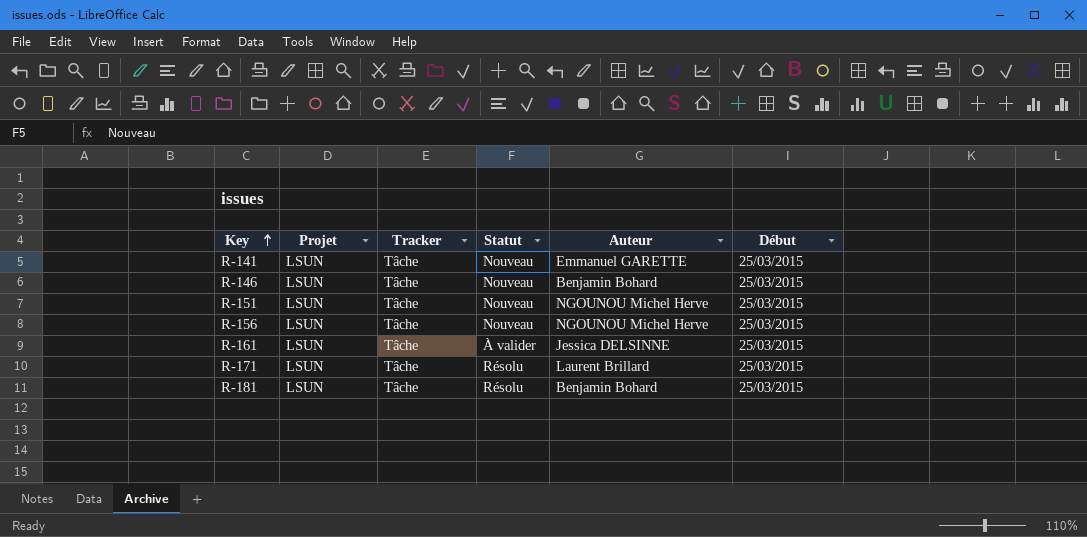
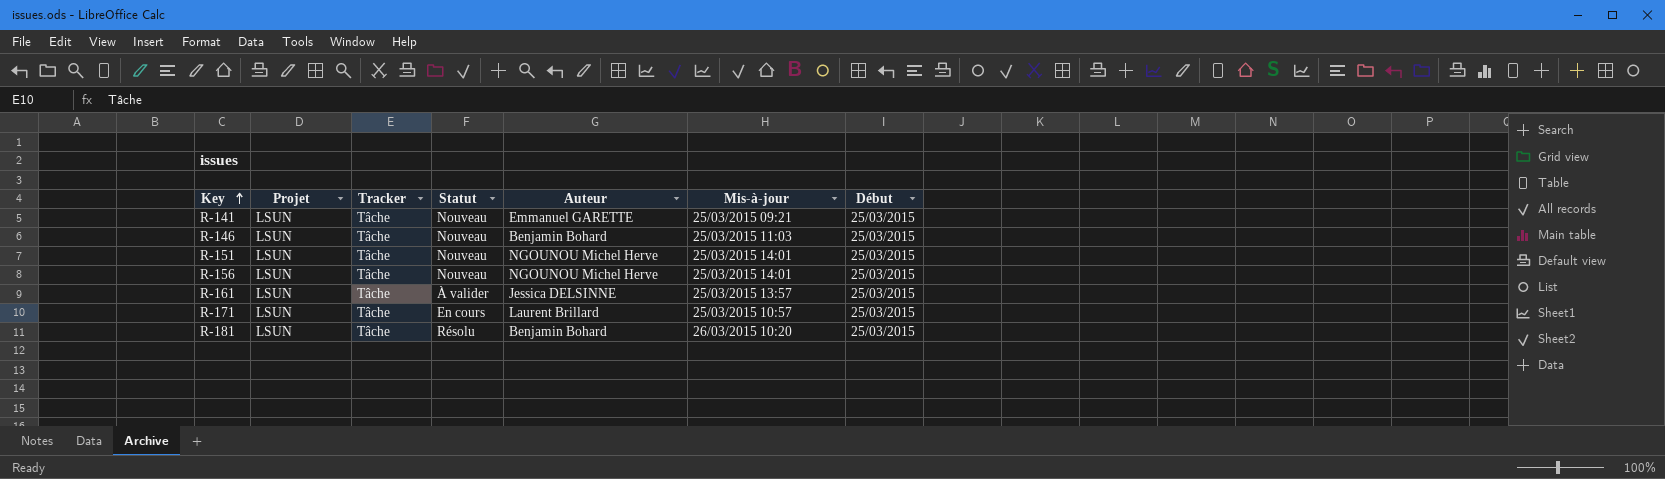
column Mis-à-jour | position: none -> 6
R-171 | Statut: Résolu -> En cours

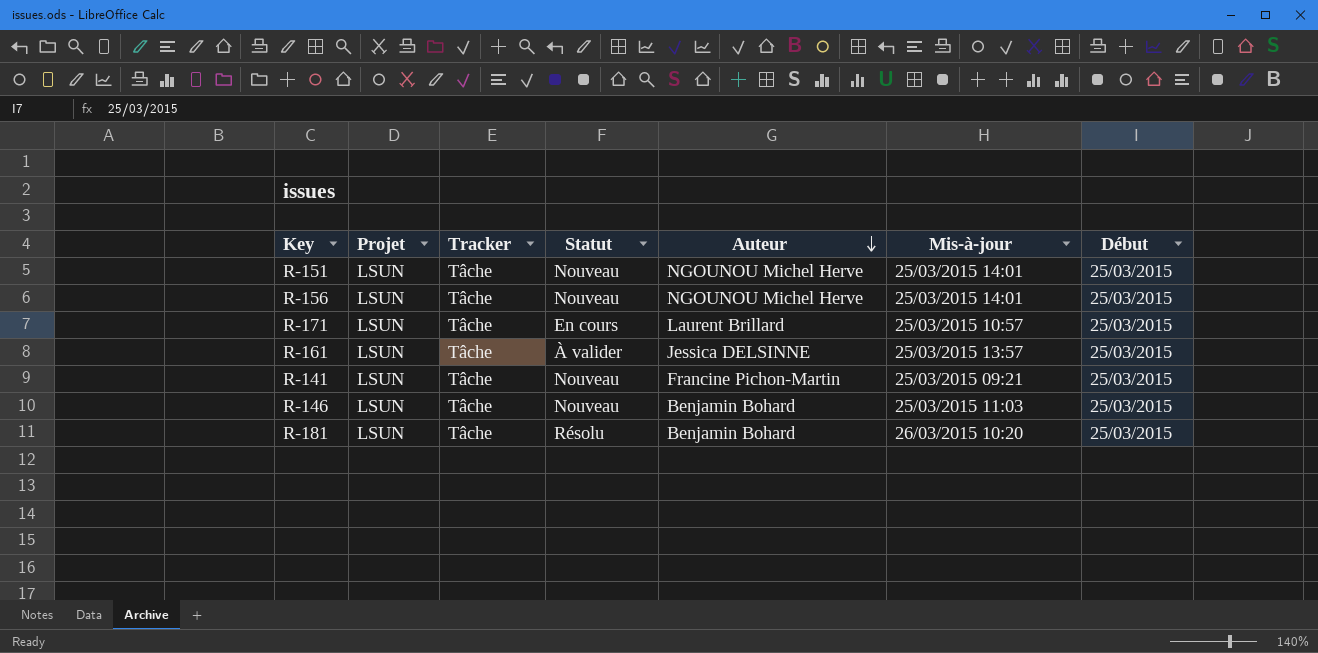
row order: Key ascending -> Auteur descending
R-141 | Auteur: Emmanuel GARETTE -> Francine Pichon-Martin

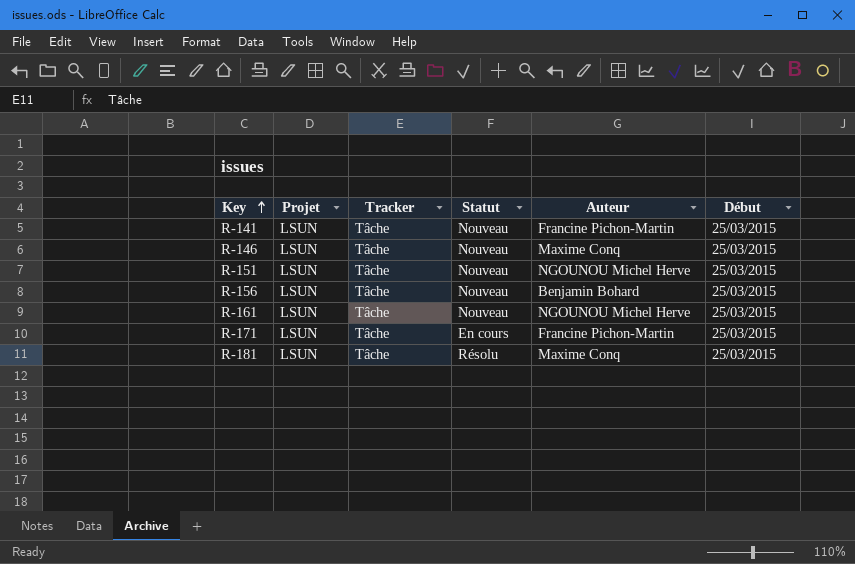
row order: Auteur descending -> Key ascending
column Mis-à-jour | position: 6 -> none
R-146 | Auteur: Benjamin Bohard -> Maxime Conq
R-156 | Auteur: NGOUNOU Michel Herve -> Benjamin Bohard
R-161 | Statut: À valider -> Nouveau
R-161 | Auteur: Jessica DELSINNE -> NGOUNOU Michel Herve
R-171 | Auteur: Laurent Brillard -> Francine Pichon-Martin
R-181 | Auteur: Benjamin Bohard -> Maxime Conq

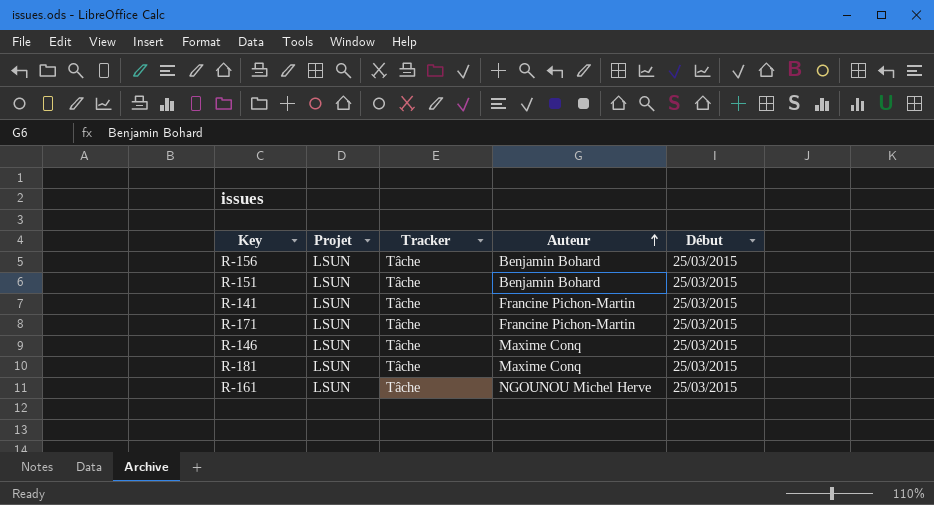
row order: Key ascending -> Auteur ascending
column Statut | position: 4 -> none
R-151 | Auteur: NGOUNOU Michel Herve -> Benjamin Bohard

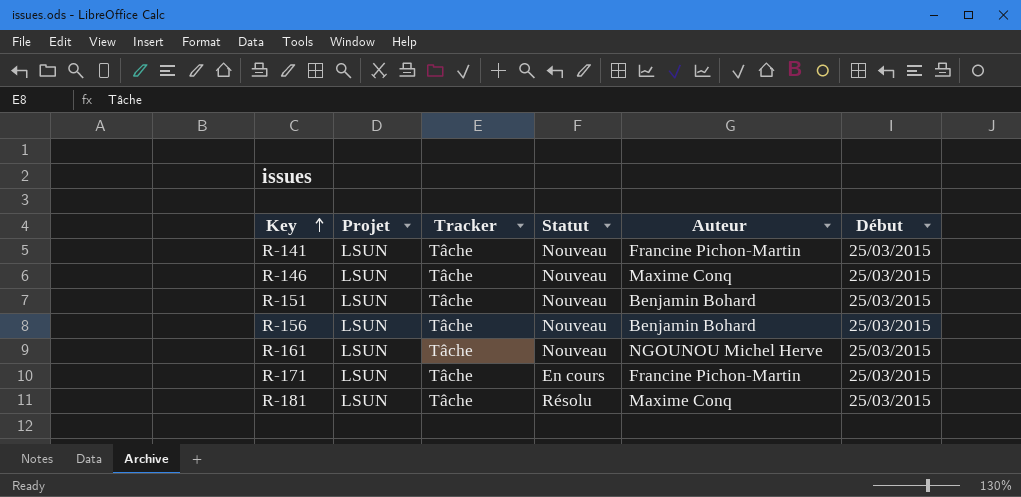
row order: Auteur ascending -> Key ascending
column Statut | position: none -> 4

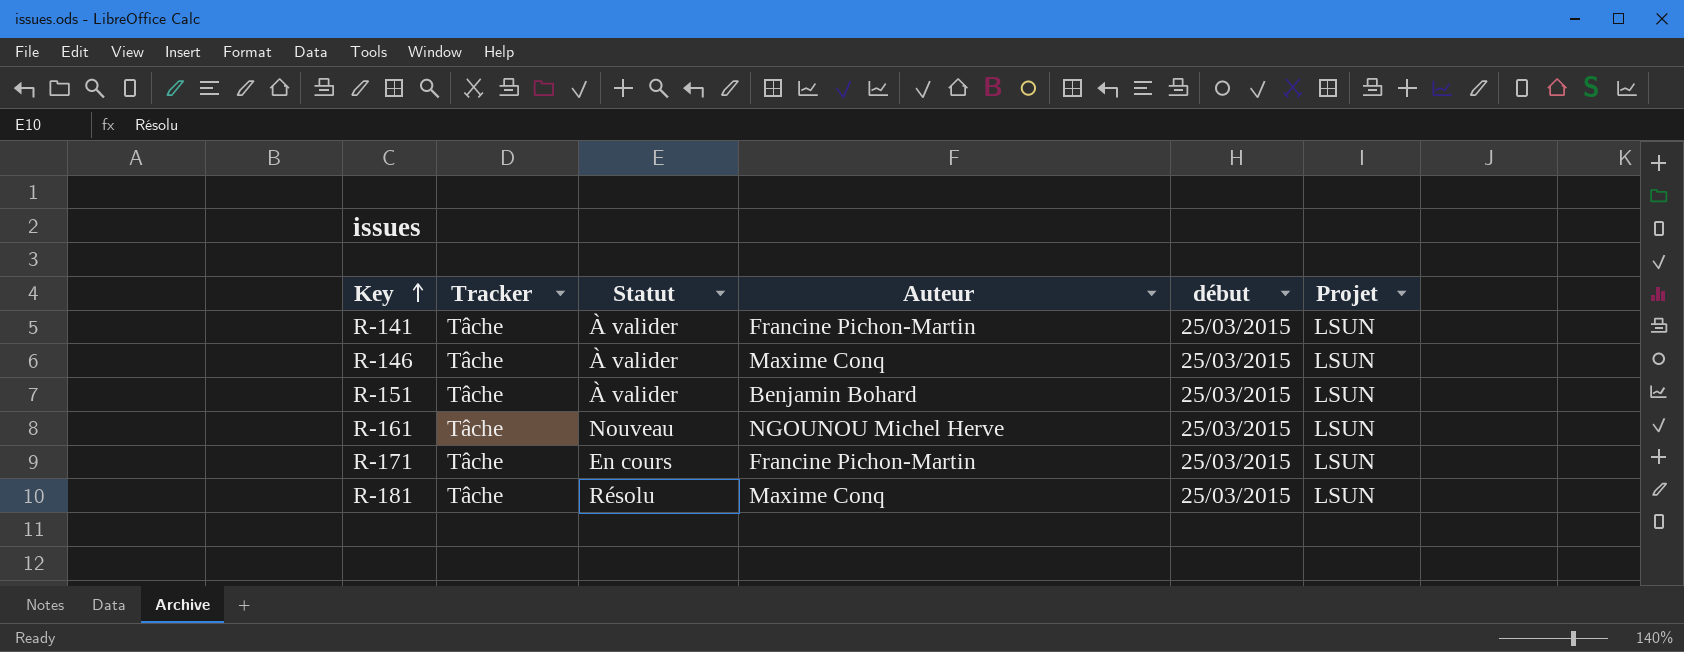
column name: Début -> début
column Projet | position: 2 -> 6
row R-156: LSUN | Tâche | Nouveau | Benjamin Bohard | 25/03/2015 -> none
R-141 | Statut: Nouveau -> À valider
R-146 | Statut: Nouveau -> À valider
R-151 | Statut: Nouveau -> À valider

